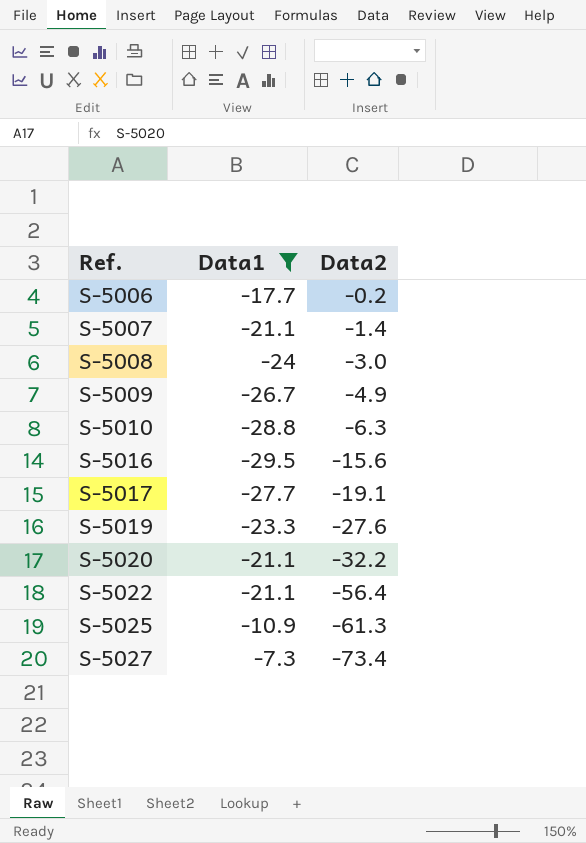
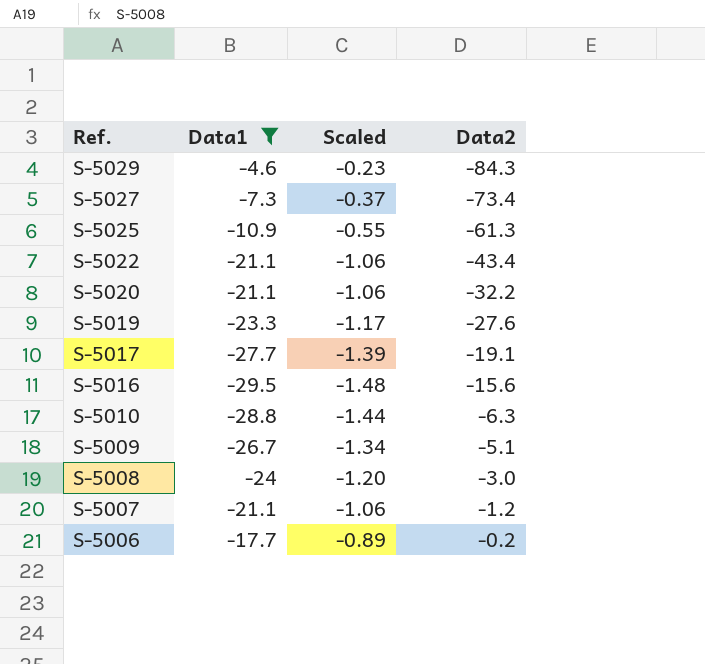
row order: Ref. ascending -> Ref. descending
column Scaled | formula: none -> [Data1] * 0.05
row S-5029: none -> -4.6 | -0.23 | -84.3
S-5022 | Data2: -56.4 -> -43.4
S-5009 | Data2: -4.9 -> -5.1
S-5007 | Data2: -1.4 -> -1.2

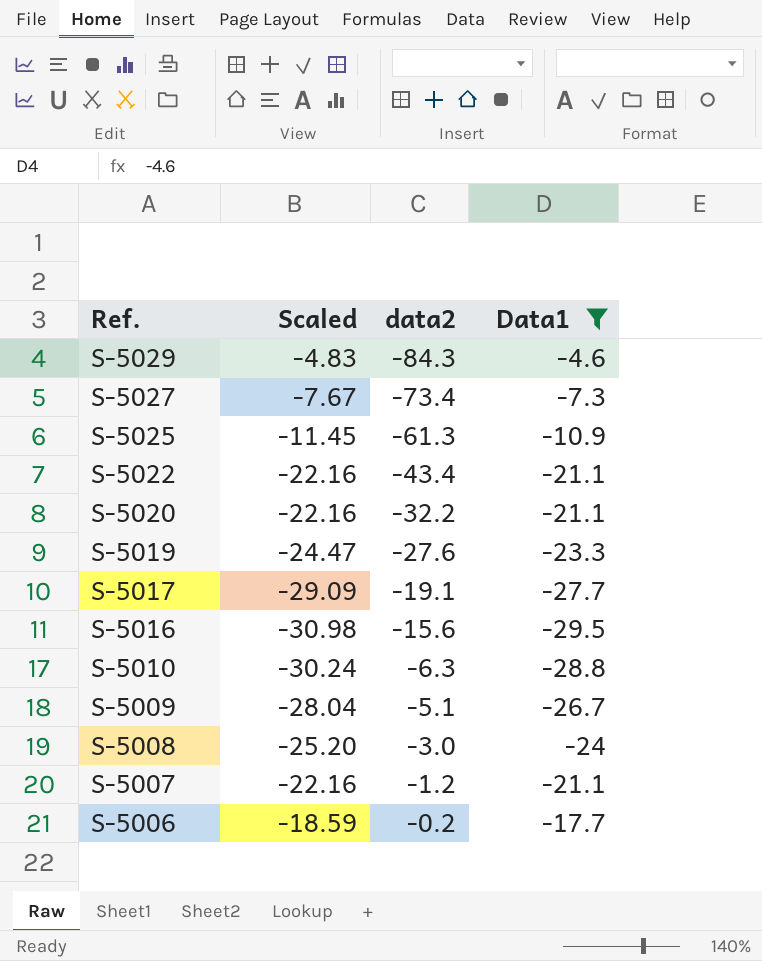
column Scaled | formula: [Data1] * 0.05 -> [Data1] * 1.05
column name: Data2 -> data2
column Data1 | position: 2 -> 4

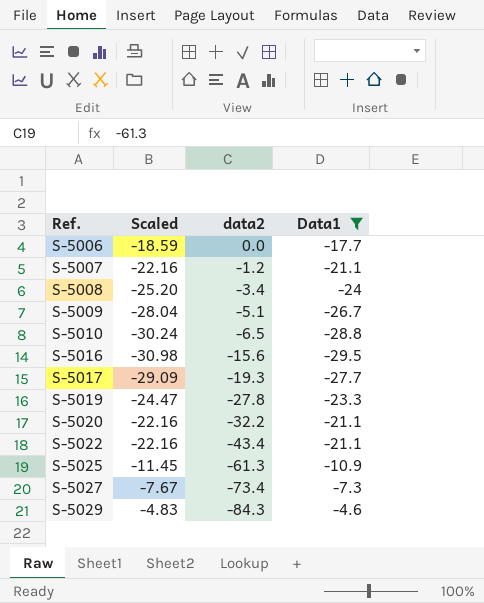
row order: Ref. descending -> Ref. ascending
S-5006 | data2: -0.2 -> 0.0
S-5008 | data2: -3.0 -> -3.4
S-5010 | data2: -6.3 -> -6.5
S-5017 | data2: -19.1 -> -19.3
S-5019 | data2: -27.6 -> -27.8

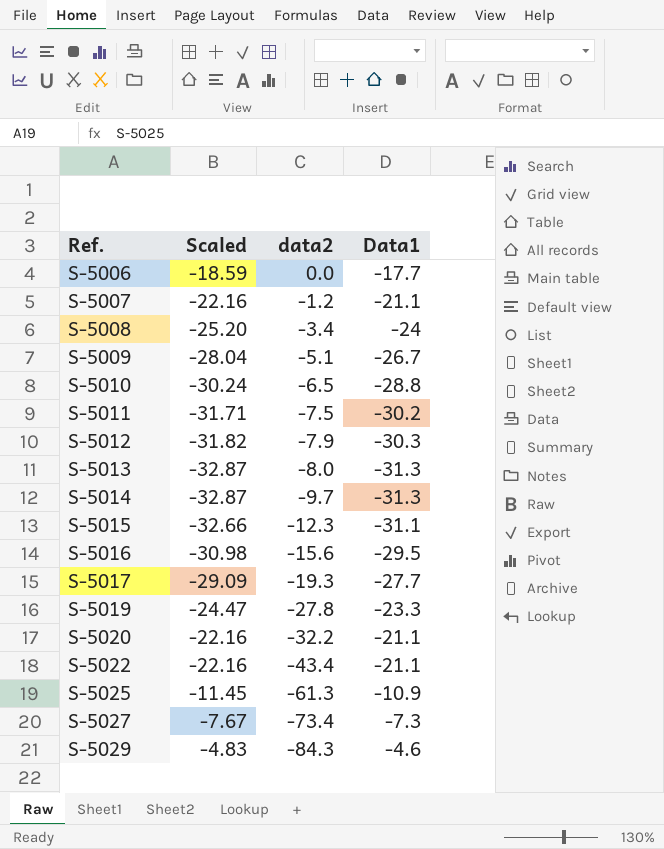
filter: Data1 >= -29.5 -> none

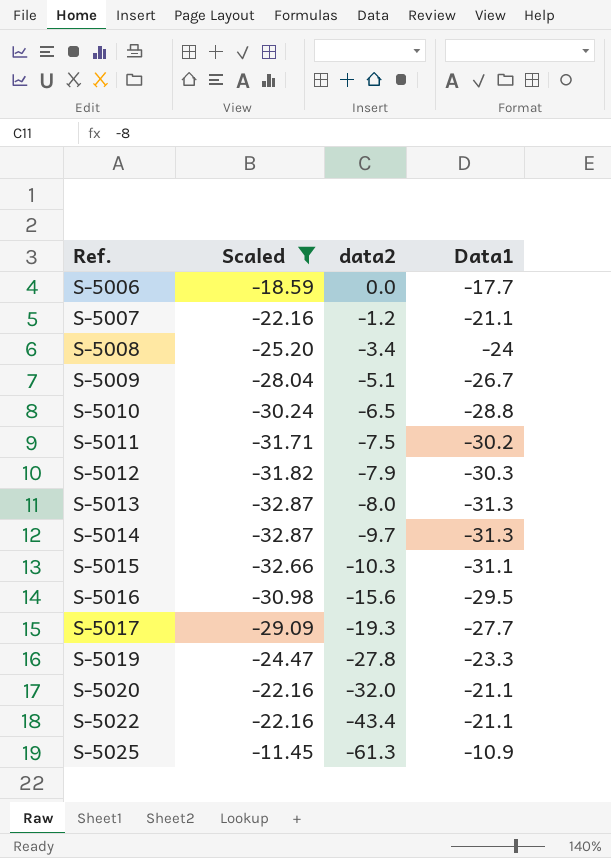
filter: none -> Scaled <= -11.45
S-5015 | data2: -12.3 -> -10.3
S-5020 | data2: -32.2 -> -32.0

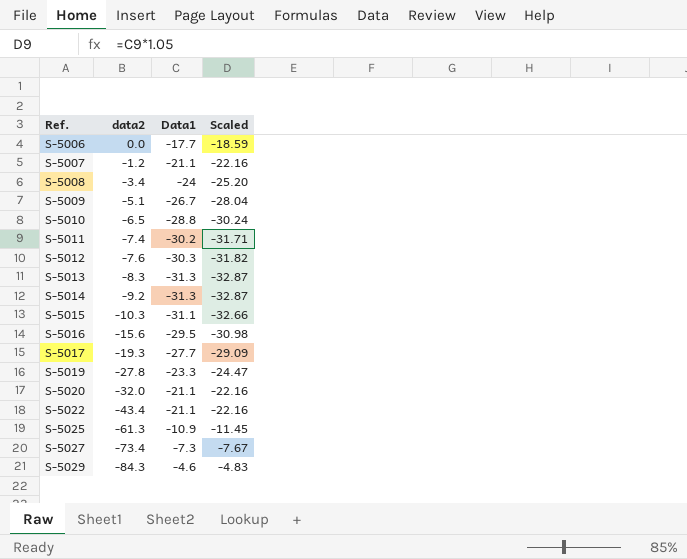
filter: Scaled <= -11.45 -> none
column Scaled | position: 2 -> 4
S-5011 | data2: -7.5 -> -7.4
S-5012 | data2: -7.9 -> -7.6
S-5013 | data2: -8.0 -> -8.3
S-5014 | data2: -9.7 -> -9.2

